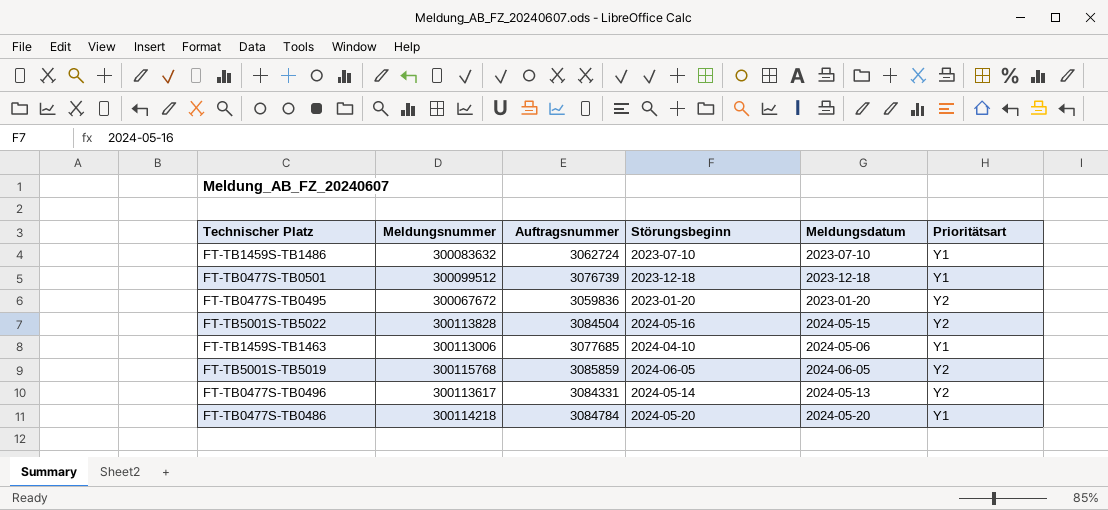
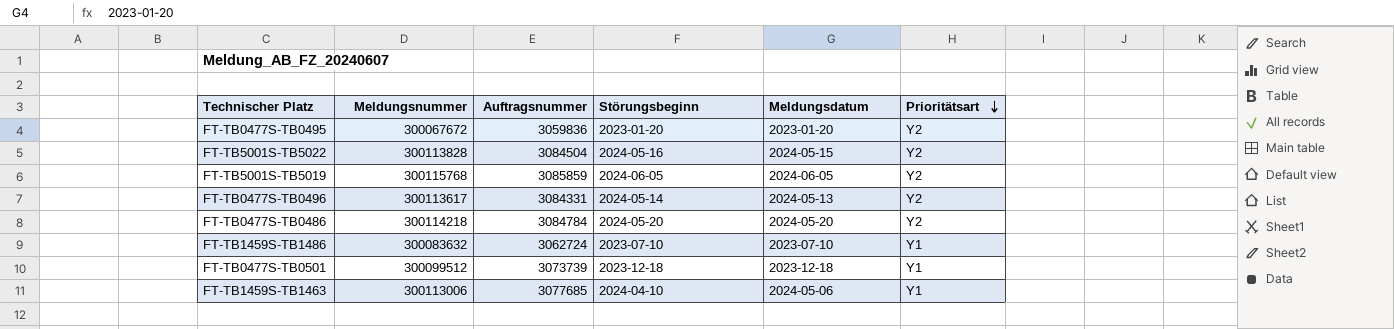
row order: none -> Prioritätsart descending
FT-TB0477S-TB0486 | Prioritätsart: Y1 -> Y2
FT-TB0477S-TB0501 | Auftragsnummer: 3076739 -> 3073739

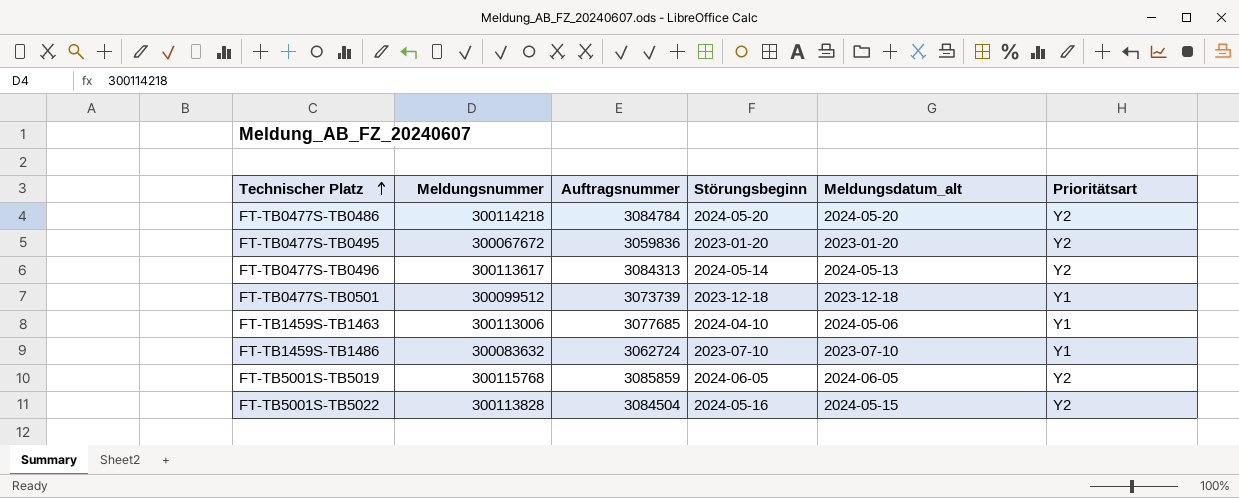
row order: Prioritätsart descending -> Technischer Platz ascending
column name: Meldungsdatum -> Meldungsdatum_alt
FT-TB0477S-TB0496 | Auftragsnummer: 3084331 -> 3084313

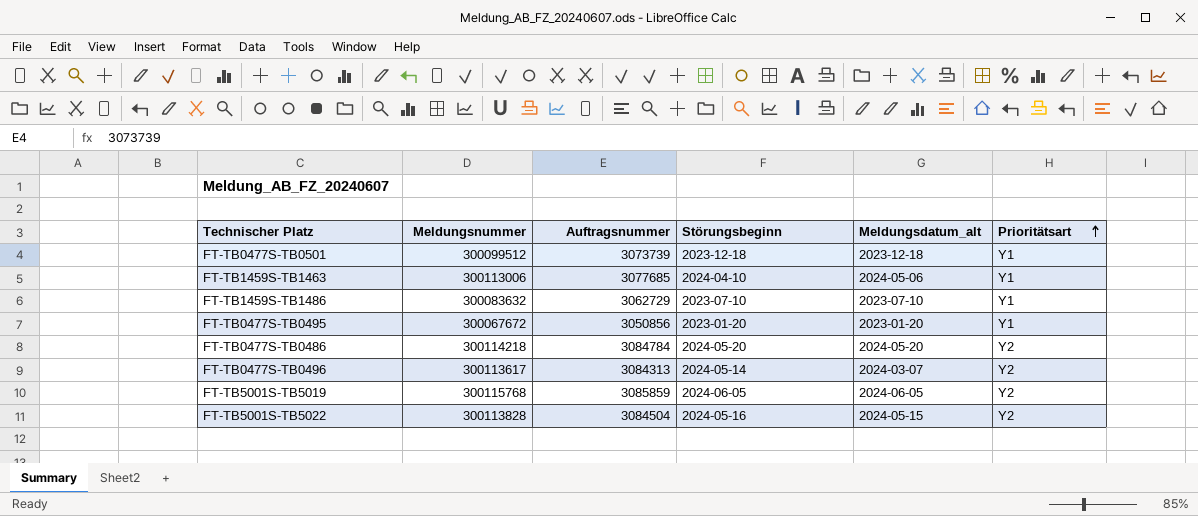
row order: Technischer Platz ascending -> Prioritätsart ascending
FT-TB1459S-TB1486 | Auftragsnummer: 3062724 -> 3062729
FT-TB0477S-TB0495 | Auftragsnummer: 3059836 -> 3050856
FT-TB0477S-TB0495 | Prioritätsart: Y2 -> Y1
FT-TB0477S-TB0496 | Meldungsdatum_alt: 2024-05-13 -> 2024-03-07

